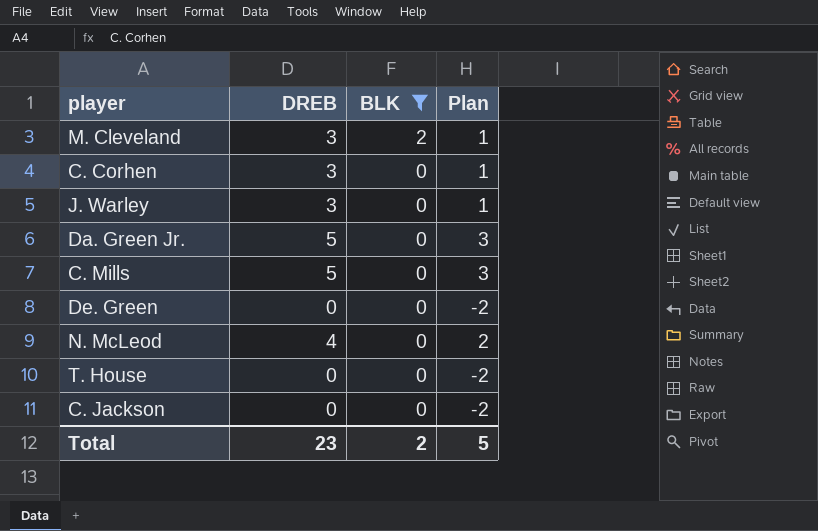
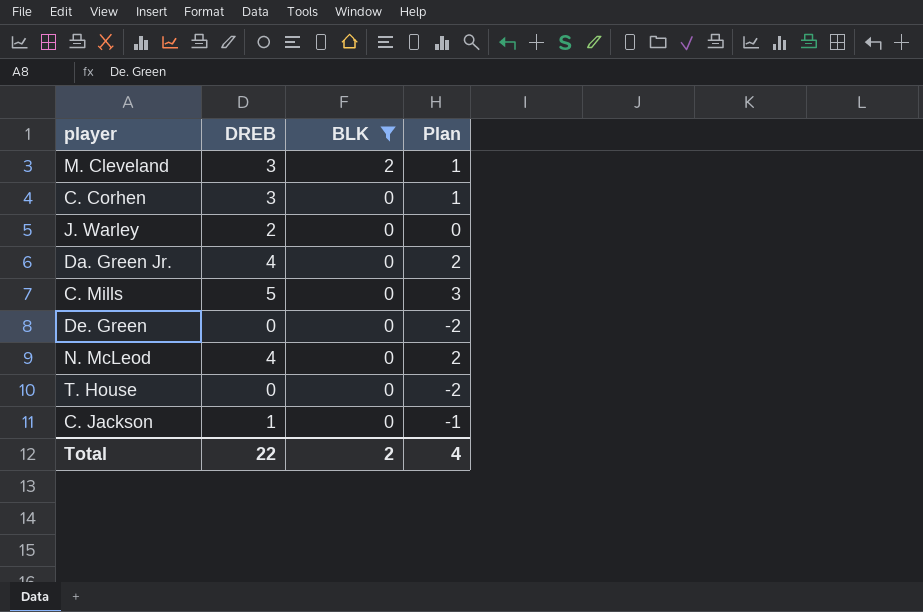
J. Warley | DREB: 3 -> 2
J. Warley | Plan: 1 -> 0
Da. Green Jr. | DREB: 5 -> 4
Da. Green Jr. | Plan: 3 -> 2
C. Jackson | DREB: 0 -> 1
C. Jackson | Plan: -2 -> -1
Total | DREB: 23 -> 22
Total | Plan: 5 -> 4

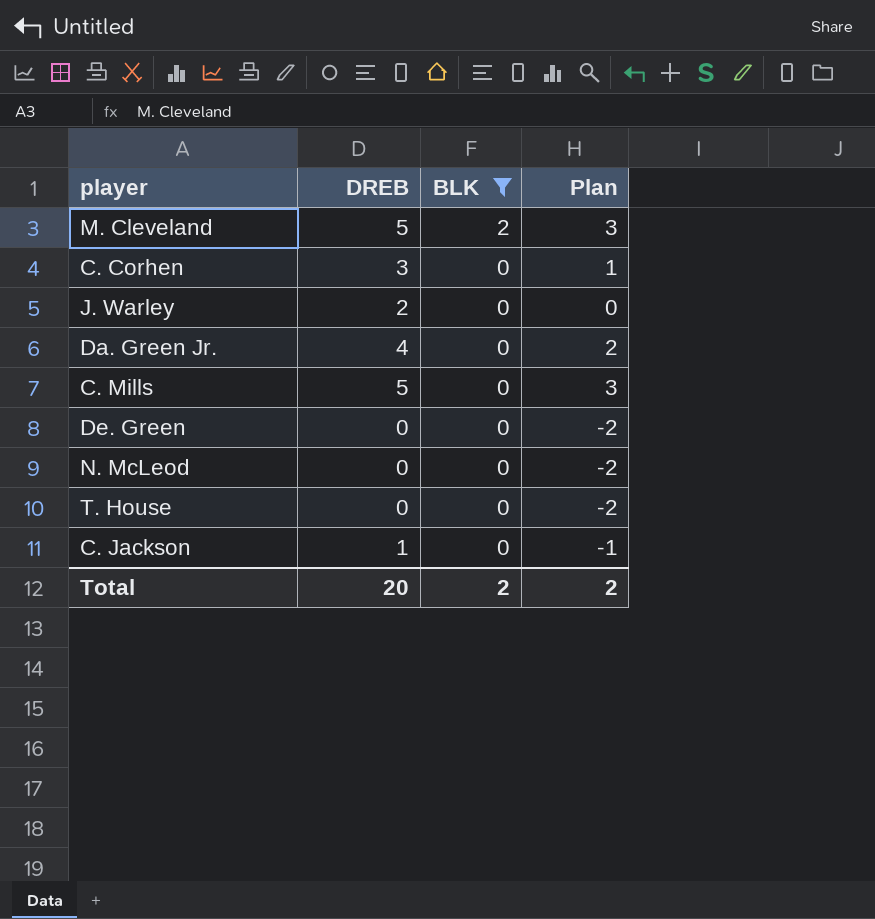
M. Cleveland | DREB: 3 -> 5
M. Cleveland | Plan: 1 -> 3
N. McLeod | DREB: 4 -> 0
N. McLeod | Plan: 2 -> -2
Total | DREB: 22 -> 20
Total | Plan: 4 -> 2

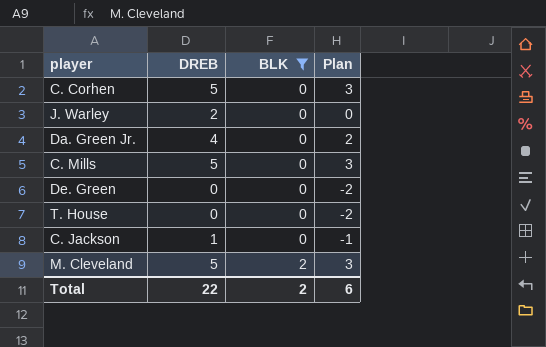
row order: BLK descending -> BLK ascending
row N. McLeod: 0 | 0 | -2 -> none
C. Corhen | DREB: 3 -> 5
C. Corhen | Plan: 1 -> 3
Total | DREB: 20 -> 22
Total | Plan: 2 -> 6

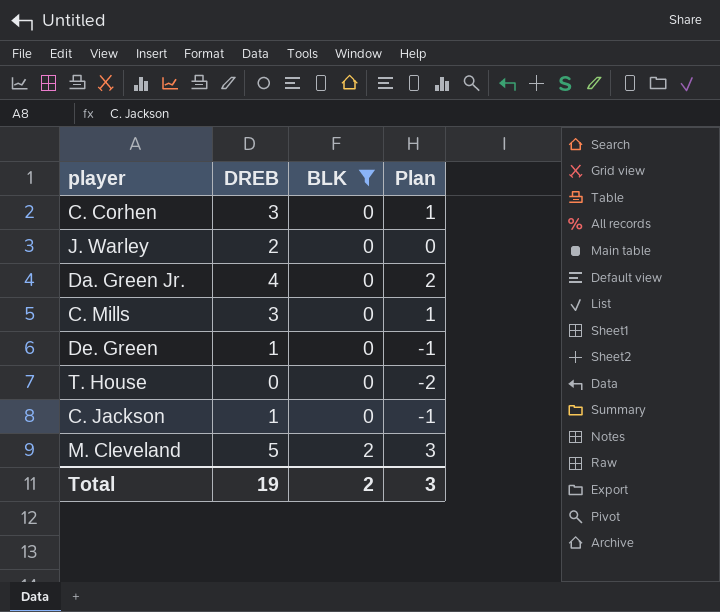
C. Corhen | DREB: 5 -> 3
C. Corhen | Plan: 3 -> 1
C. Mills | DREB: 5 -> 3
C. Mills | Plan: 3 -> 1
De. Green | DREB: 0 -> 1
De. Green | Plan: -2 -> -1
Total | DREB: 22 -> 19
Total | Plan: 6 -> 3

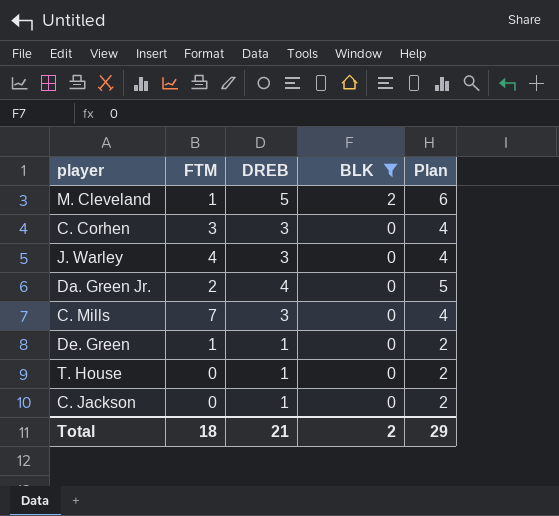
row order: BLK ascending -> BLK descending
column FTM | position: none -> 2
column Plan | formula: [DREB] - 2 -> [DREB] + 1
J. Warley | DREB: 2 -> 3
T. House | DREB: 0 -> 1
Total | DREB: 19 -> 21
Total | Plan: 3 -> 29

